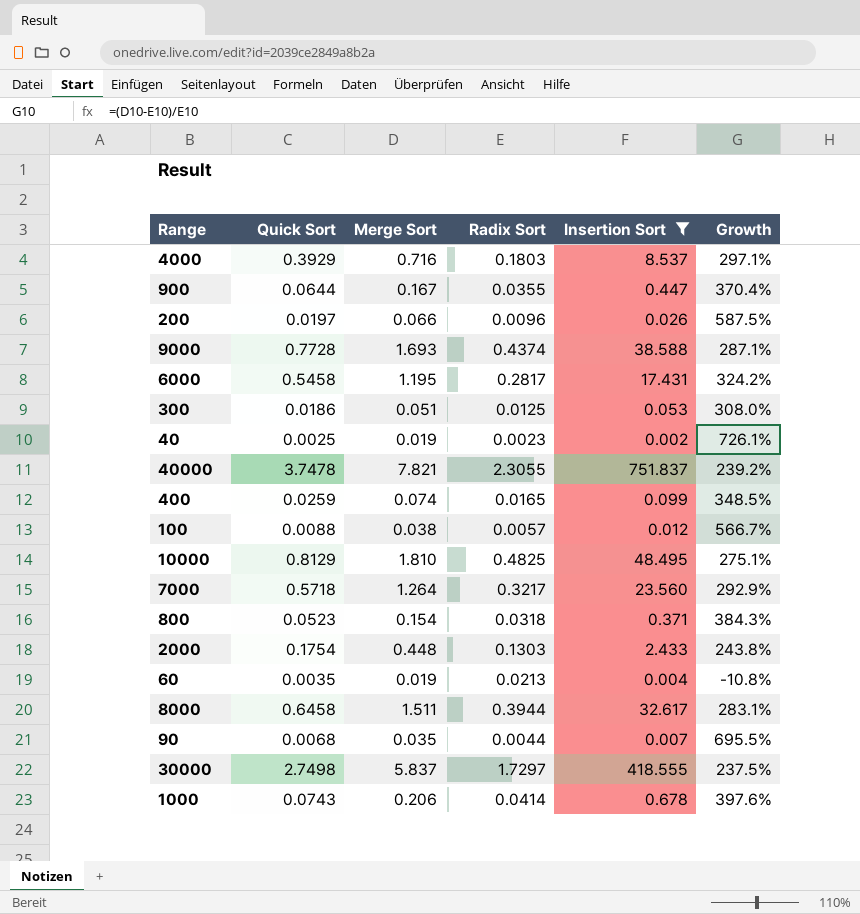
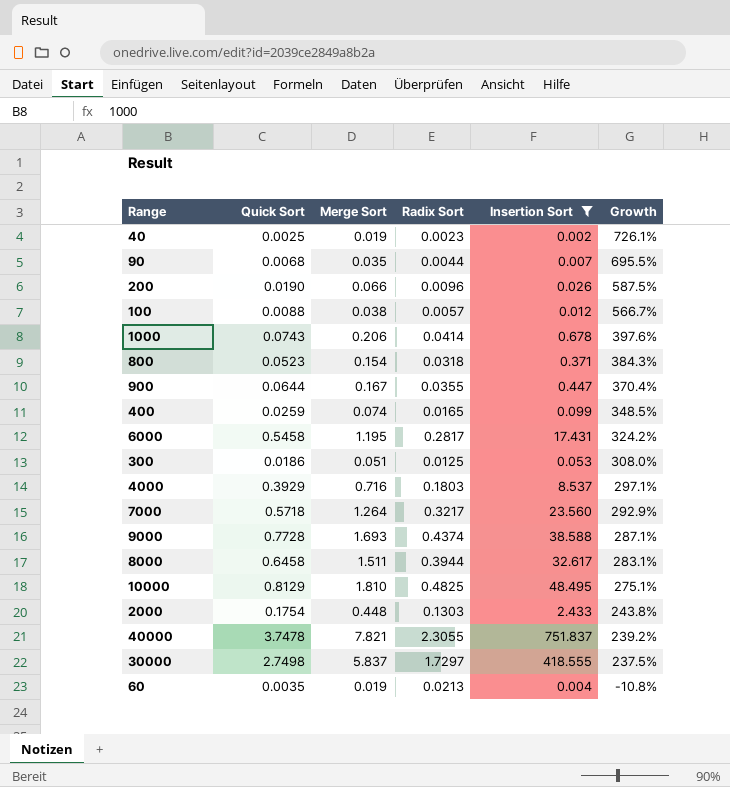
row order: none -> Growth descending
200 | Quick Sort: 0.0197 -> 0.0190

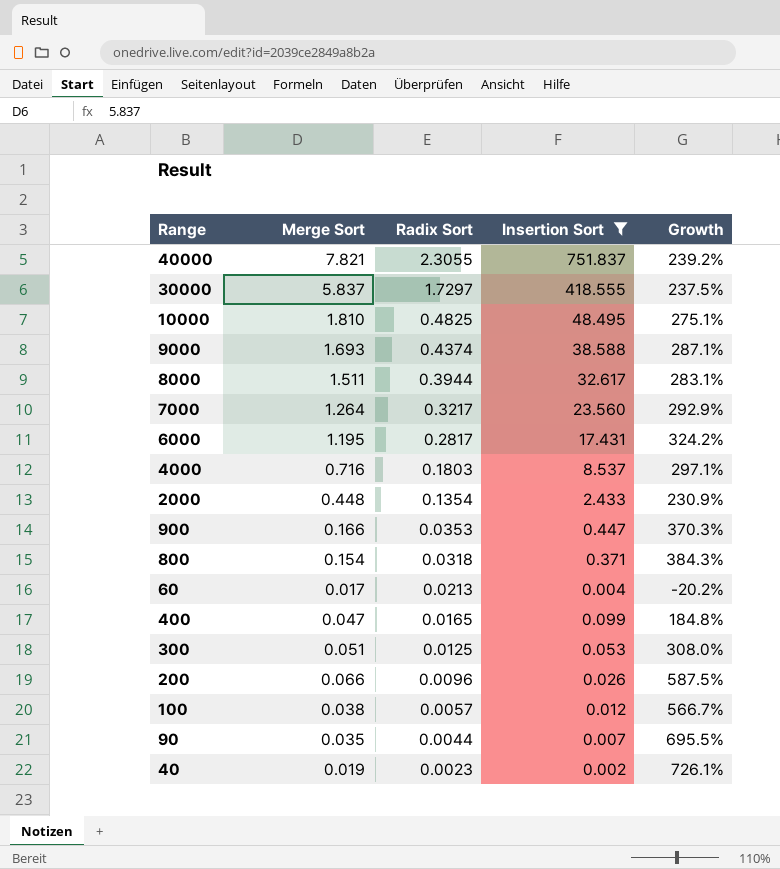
row order: Growth descending -> Radix Sort descending
column Quick Sort | position: 2 -> none
row 1000: 0.0743 | 0.206 | 0.0414 | 0.678 | 397.6% -> none
2000 | Radix Sort: 0.1303 -> 0.1354
2000 | Growth: 243.8% -> 230.9%
900 | Merge Sort: 0.167 -> 0.166
900 | Radix Sort: 0.0355 -> 0.0353
900 | Growth: 370.4% -> 370.3%
60 | Merge Sort: 0.019 -> 0.017
60 | Growth: -10.8% -> -20.2%
400 | Merge Sort: 0.074 -> 0.047
400 | Growth: 348.5% -> 184.8%

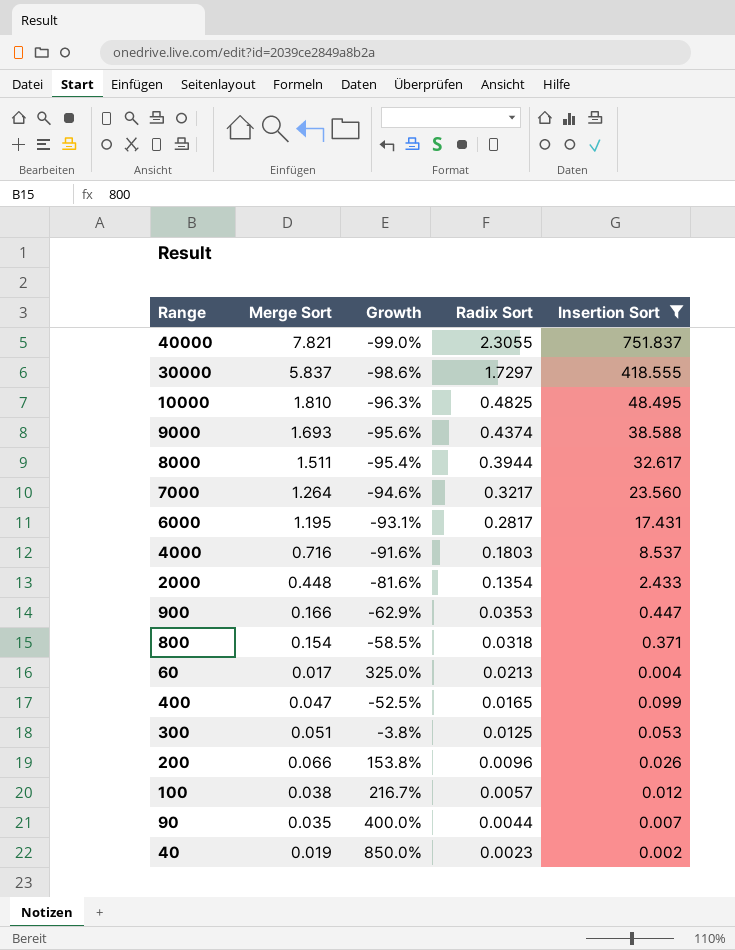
column Growth | formula: ([Merge Sort] - [Radix Sort]) / [Radix Sort] -> ([Merge Sort] - [Insertion Sort]) / [Insertion Sort]
column Growth | position: 5 -> 3

